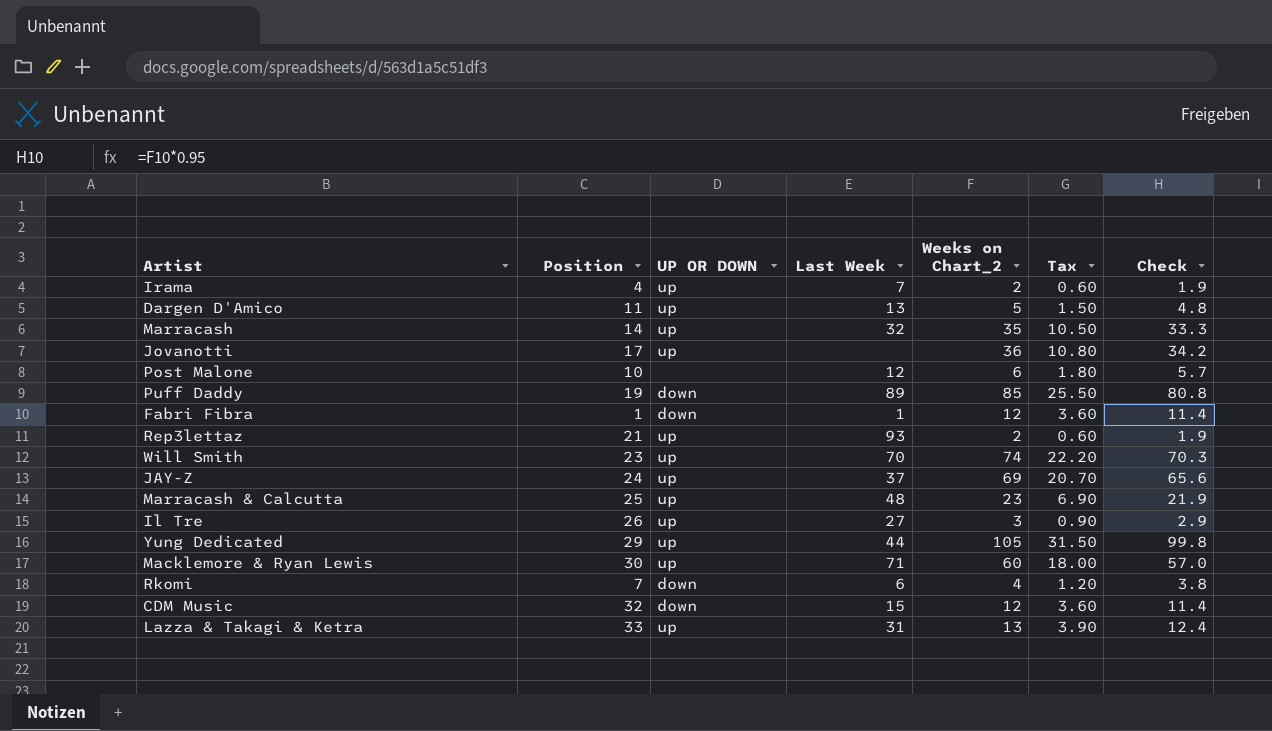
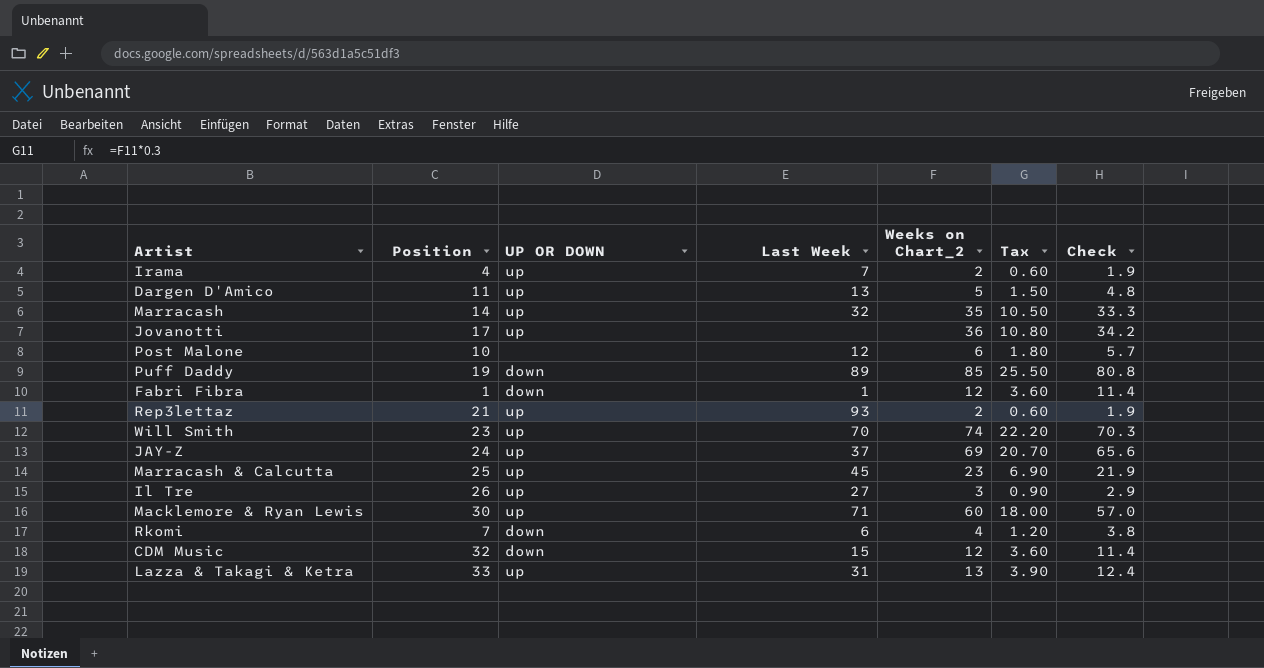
row Yung Dedicated: 29 | up | 44 | 105 | 31.50 | 99.8 -> none
Marracash & Calcutta | Last Week: 48 -> 45

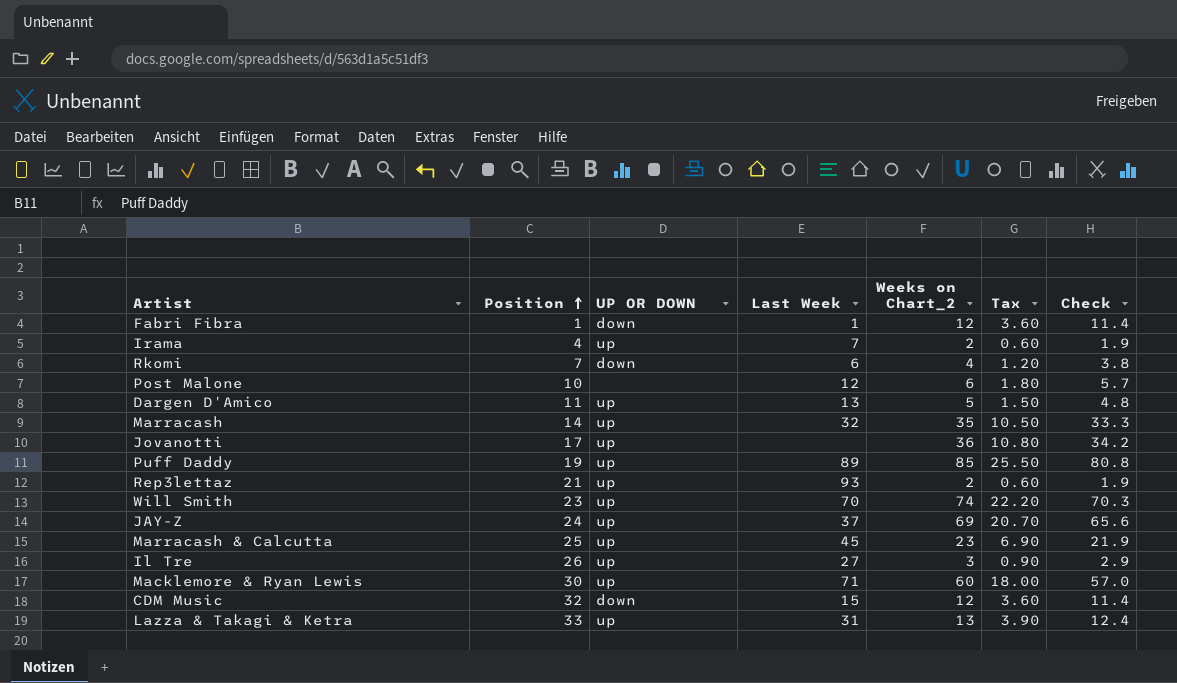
row order: none -> Position ascending
Puff Daddy | UP OR DOWN: down -> up

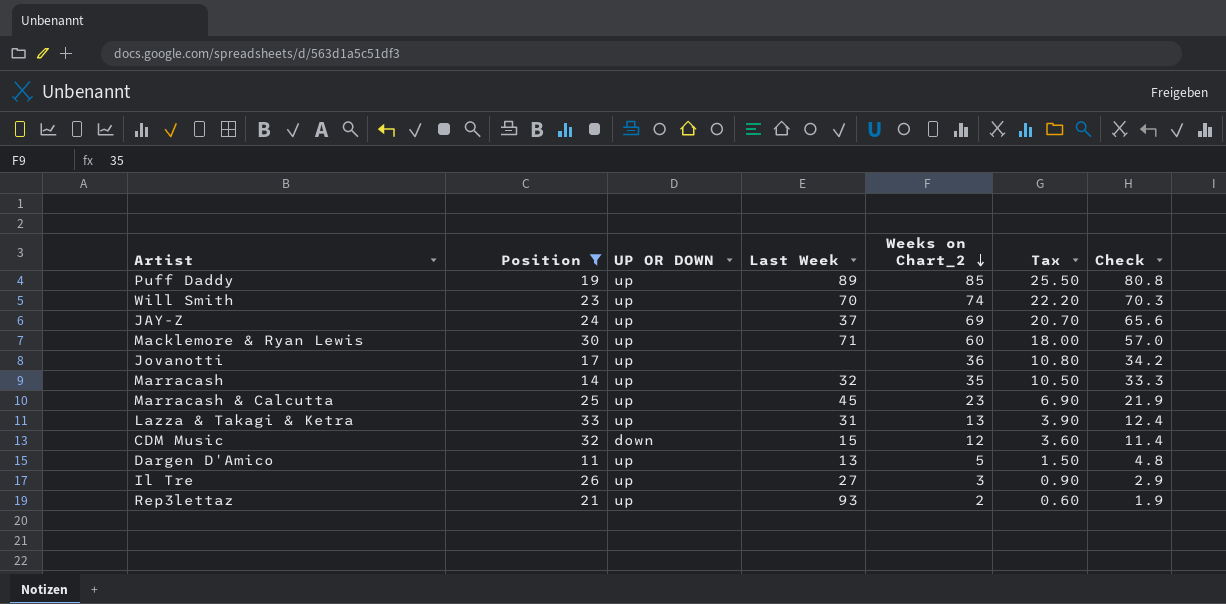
filter: none -> Position >= 11
row order: Position ascending -> Weeks on Chart_2 descending

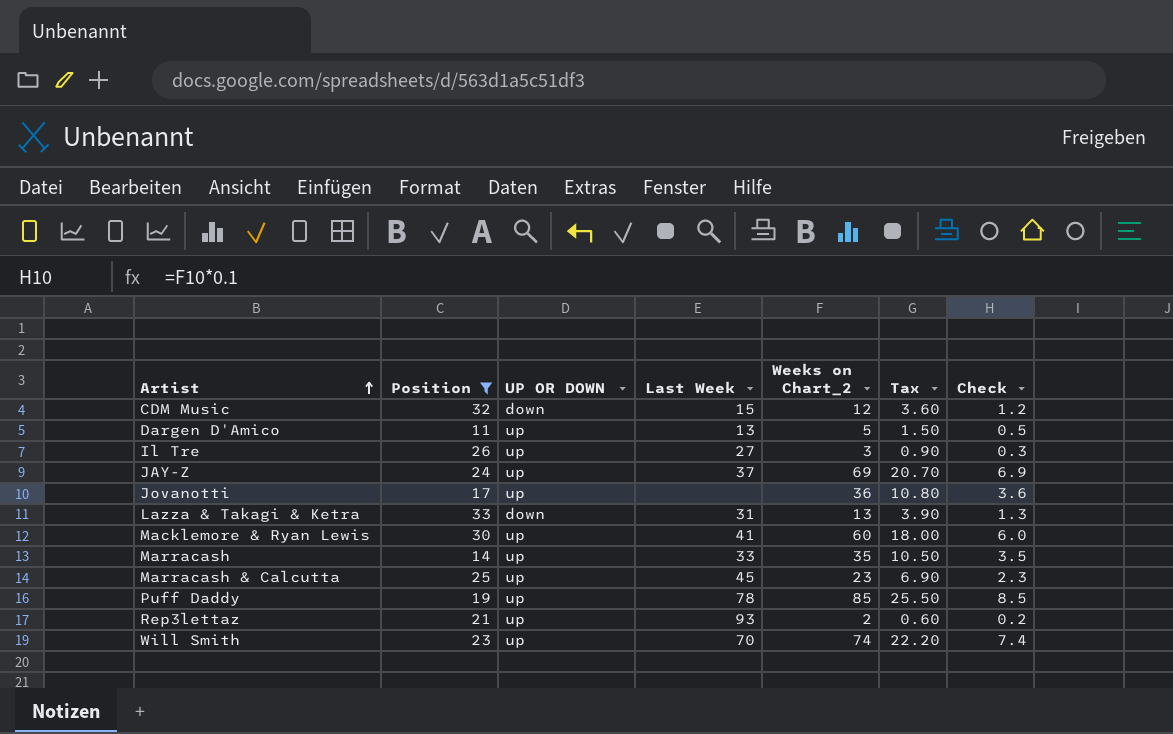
row order: Weeks on Chart_2 descending -> Artist ascending
column Check | formula: [Weeks on Chart_2] * 0.95 -> [Weeks on Chart_2] * 0.1
Lazza & Takagi & Ketra | UP OR DOWN: up -> down
Macklemore & Ryan Lewis | Last Week: 71 -> 41
Marracash | Last Week: 32 -> 33
Puff Daddy | Last Week: 89 -> 78

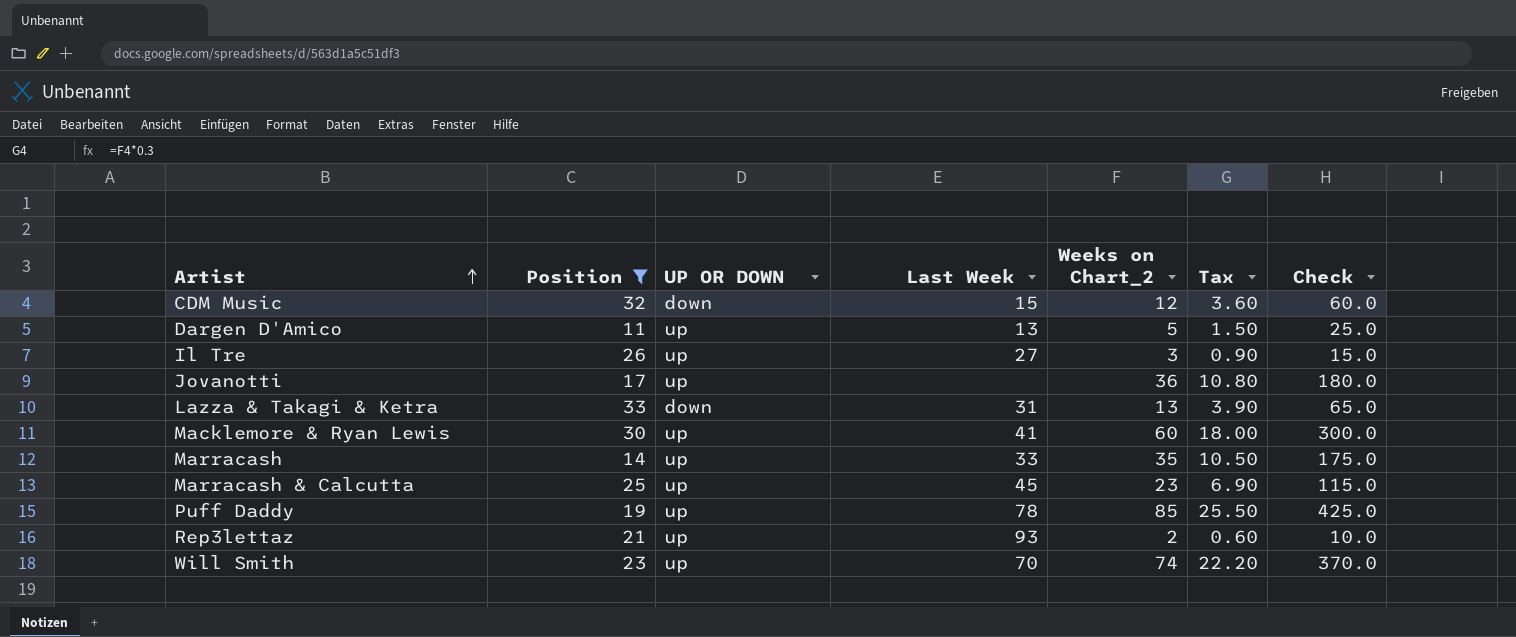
column Check | formula: [Weeks on Chart_2] * 0.1 -> [Weeks on Chart_2] * 5
row JAY-Z: 24 | up | 37 | 69 | 20.70 | 6.9 -> none

